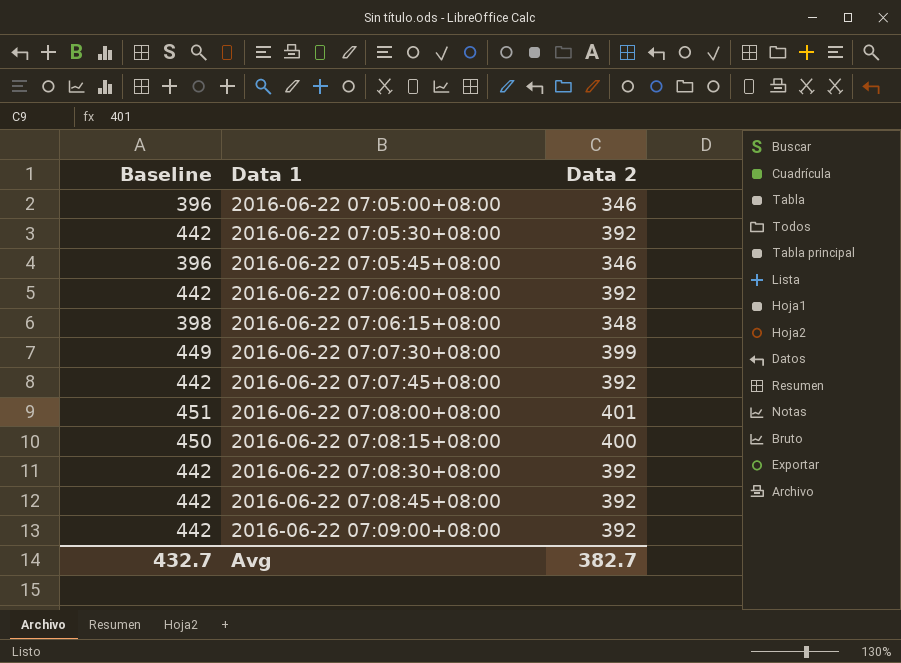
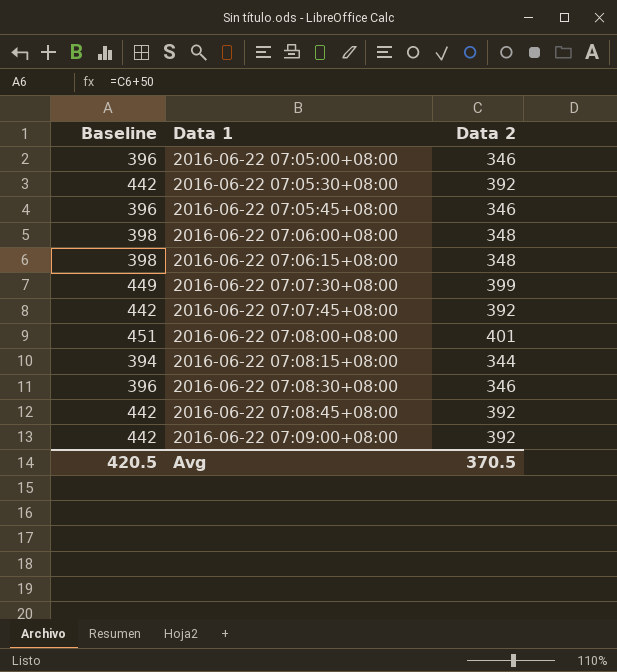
2016-06-22 07:06:00+08:00 | Baseline: 442 -> 398
2016-06-22 07:06:00+08:00 | Data 2: 392 -> 348
2016-06-22 07:08:15+08:00 | Baseline: 450 -> 394
2016-06-22 07:08:15+08:00 | Data 2: 400 -> 344
2016-06-22 07:08:30+08:00 | Baseline: 442 -> 396
2016-06-22 07:08:30+08:00 | Data 2: 392 -> 346
Avg | Baseline: 432.7 -> 420.5
Avg | Data 2: 382.7 -> 370.5

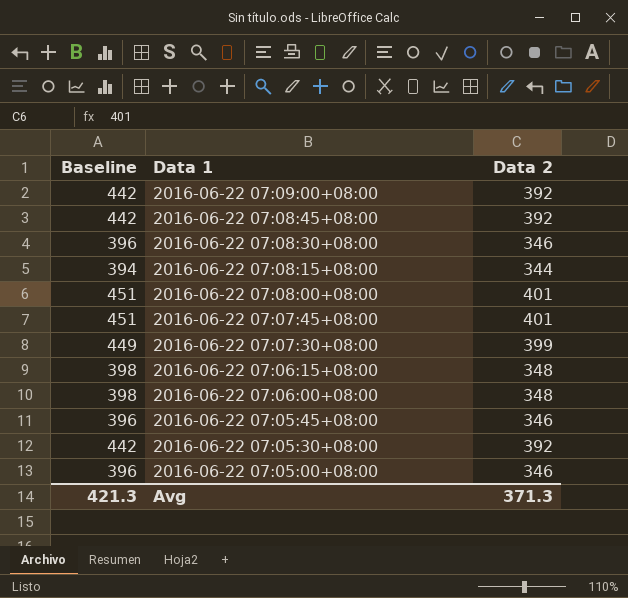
row order: Data 1 ascending -> Data 1 descending
2016-06-22 07:07:45+08:00 | Baseline: 442 -> 451
2016-06-22 07:07:45+08:00 | Data 2: 392 -> 401
Avg | Baseline: 420.5 -> 421.3
Avg | Data 2: 370.5 -> 371.3

